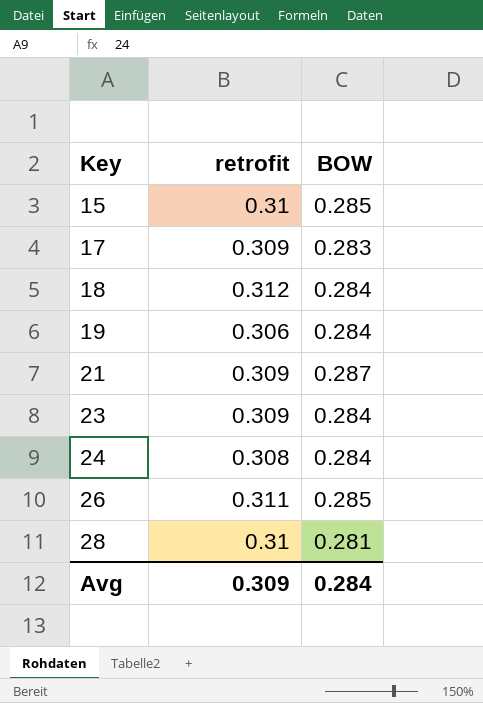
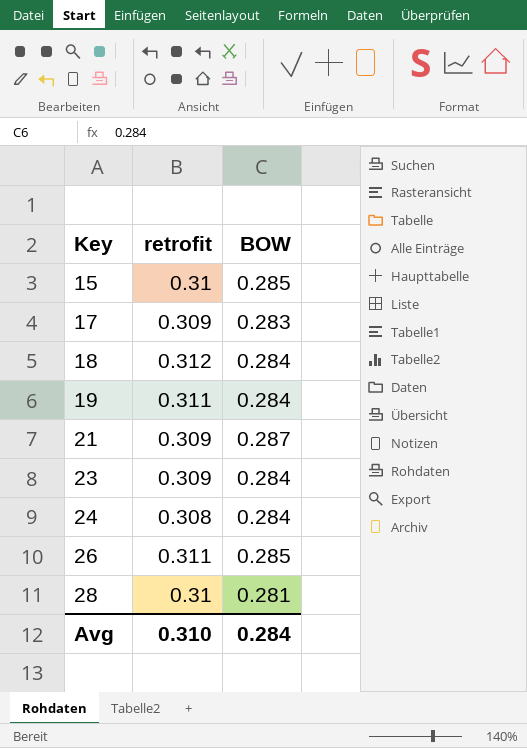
19 | retrofit: 0.306 -> 0.311
Avg | retrofit: 0.309 -> 0.310

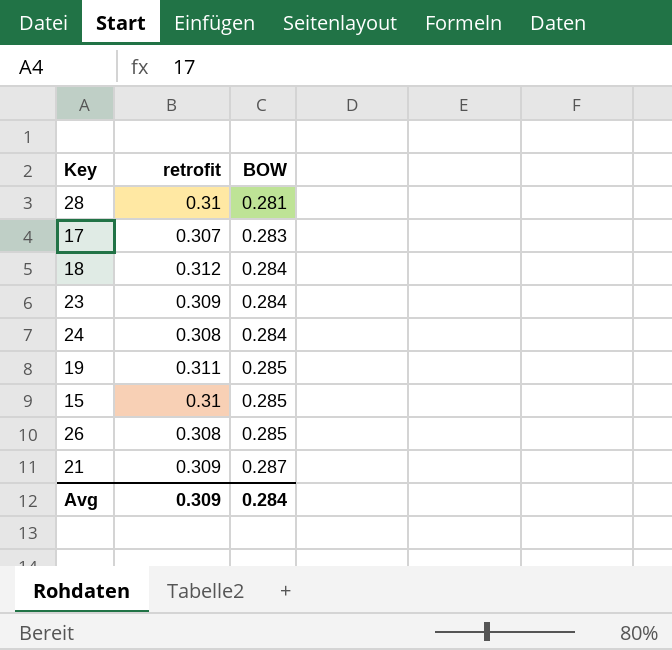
row order: Key ascending -> BOW ascending
17 | retrofit: 0.309 -> 0.307
19 | BOW: 0.284 -> 0.285
26 | retrofit: 0.311 -> 0.308
Avg | retrofit: 0.310 -> 0.309

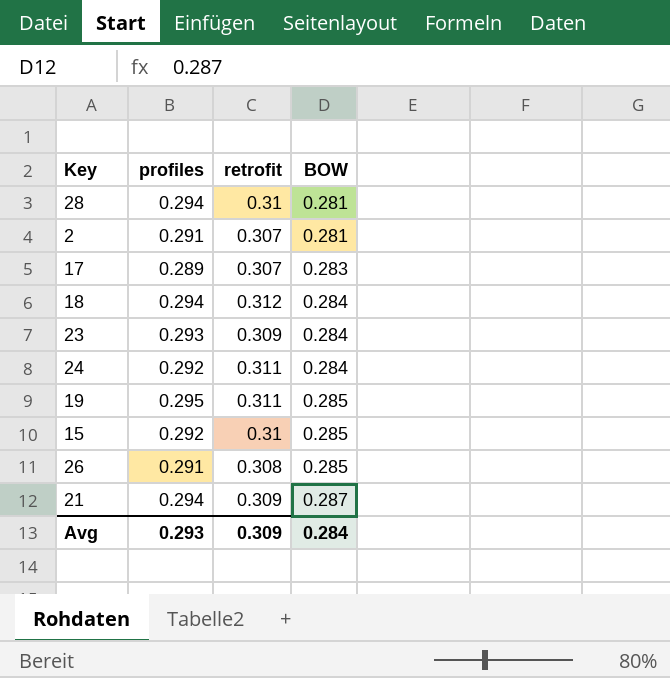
column profiles | position: none -> 2
row 2: none -> 0.291 | 0.307 | 0.281
24 | retrofit: 0.308 -> 0.311

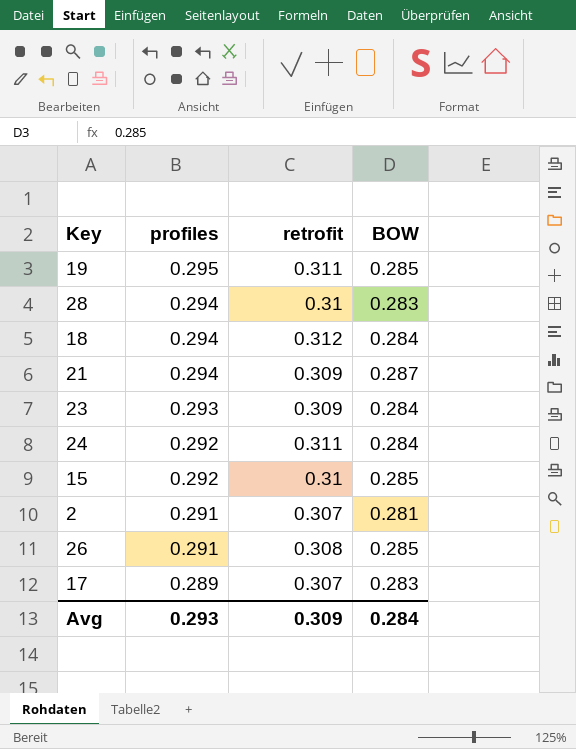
row order: BOW ascending -> profiles descending
28 | BOW: 0.281 -> 0.283

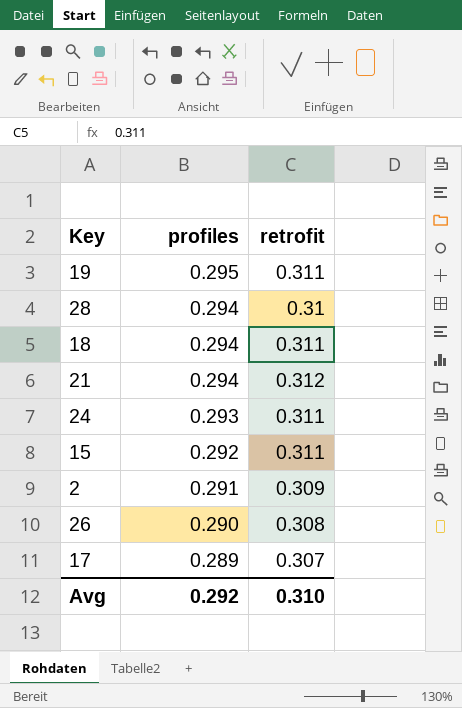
column BOW | position: 4 -> none
row 23: 0.293 | 0.309 | 0.284 -> none
18 | retrofit: 0.312 -> 0.311
21 | retrofit: 0.309 -> 0.312
24 | profiles: 0.292 -> 0.293
15 | retrofit: 0.31 -> 0.311
2 | retrofit: 0.307 -> 0.309
26 | profiles: 0.291 -> 0.290
Avg | profiles: 0.293 -> 0.292
Avg | retrofit: 0.309 -> 0.310

